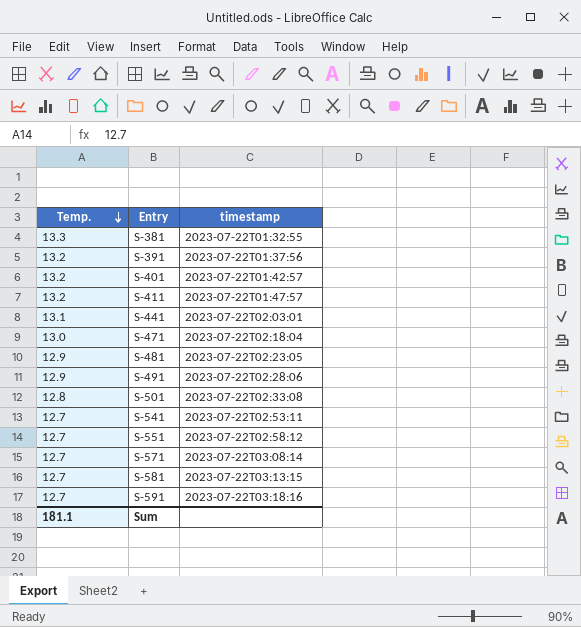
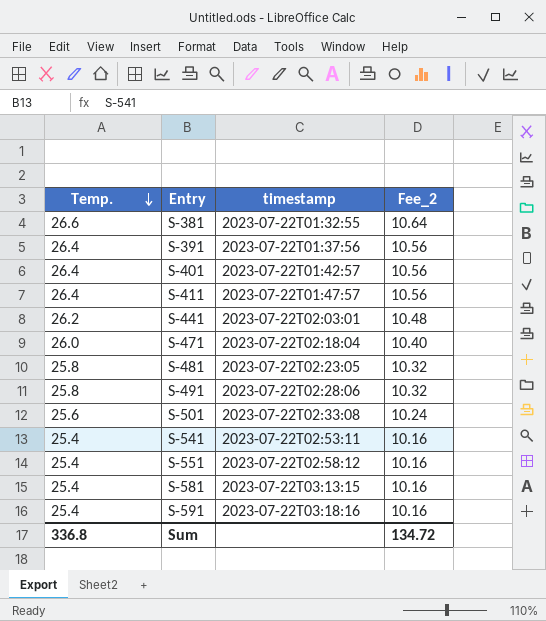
column Fee_2 | formula: none -> [Temp.] * 0.4
row S-571: 12.7 | 2023-07-22T03:08:14 -> none
S-381 | Temp.: 13.3 -> 26.6
S-391 | Temp.: 13.2 -> 26.4
S-401 | Temp.: 13.2 -> 26.4
S-411 | Temp.: 13.2 -> 26.4
S-441 | Temp.: 13.1 -> 26.2
S-471 | Temp.: 13.0 -> 26.0
S-481 | Temp.: 12.9 -> 25.8
S-491 | Temp.: 12.9 -> 25.8
S-501 | Temp.: 12.8 -> 25.6
S-541 | Temp.: 12.7 -> 25.4
S-551 | Temp.: 12.7 -> 25.4
S-581 | Temp.: 12.7 -> 25.4
S-591 | Temp.: 12.7 -> 25.4
Sum | Temp.: 181.1 -> 336.8

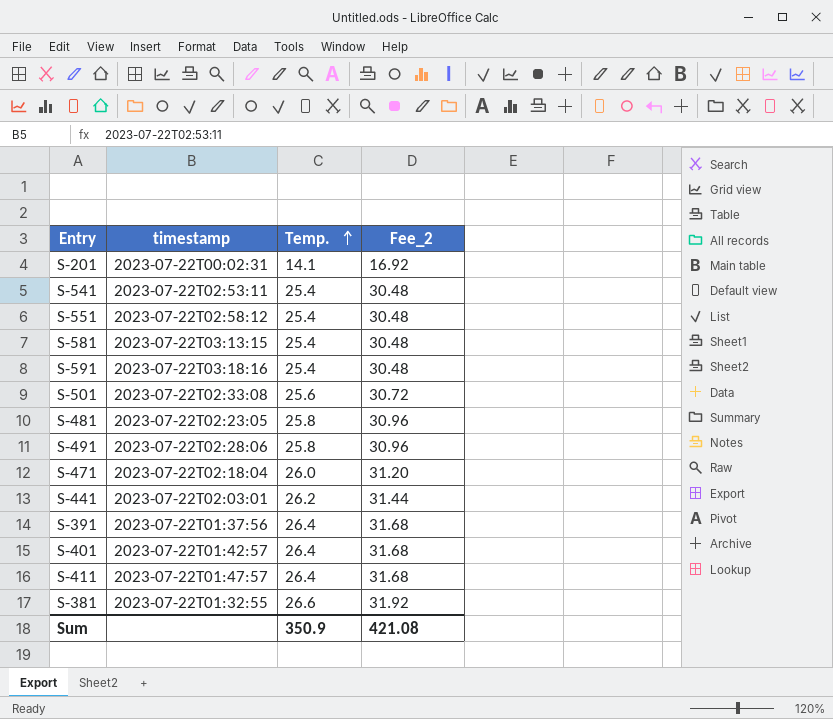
row order: Temp. descending -> Temp. ascending
column Temp. | position: 1 -> 3
column Fee_2 | formula: [Temp.] * 0.4 -> [Temp.] * 1.2
row S-201: none -> 2023-07-22T00:02:31 | 14.1 | 16.92
Sum | Temp.: 336.8 -> 350.9
Sum | Fee_2: 134.72 -> 421.08

